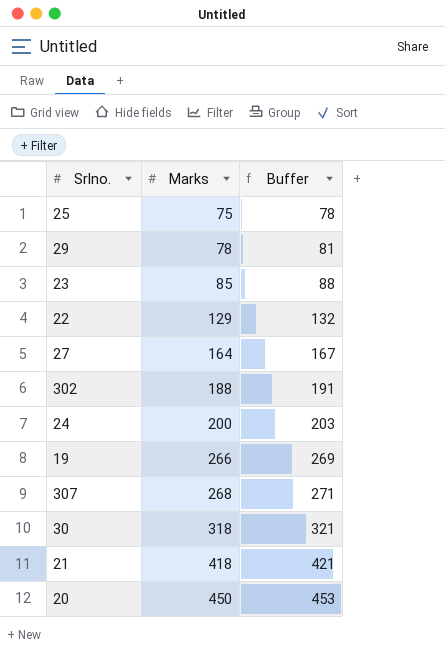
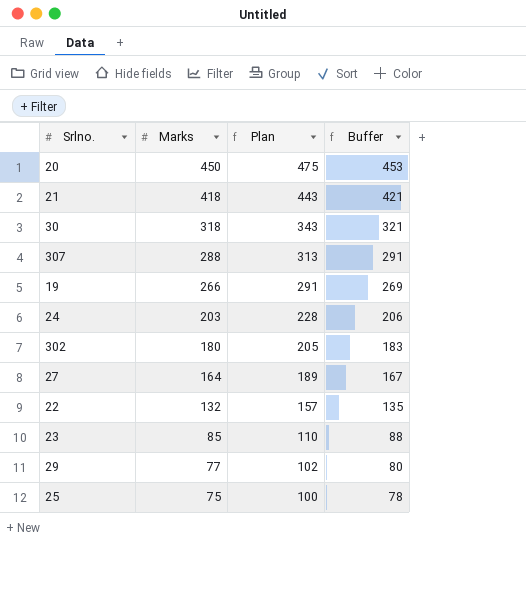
row order: Marks ascending -> Marks descending
column Plan | formula: none -> [Marks] + 25
307 | Marks: 268 -> 288
307 | Buffer: 271 -> 291
24 | Marks: 200 -> 203
24 | Buffer: 203 -> 206
302 | Marks: 188 -> 180
302 | Buffer: 191 -> 183
22 | Marks: 129 -> 132
22 | Buffer: 132 -> 135
29 | Marks: 78 -> 77
29 | Buffer: 81 -> 80

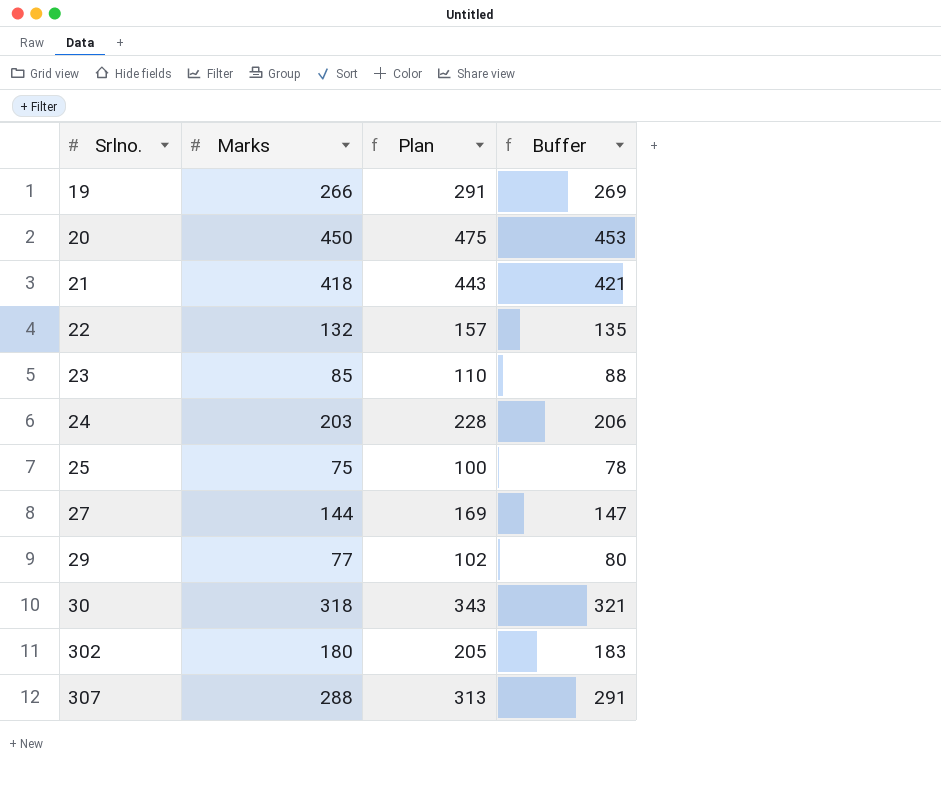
row order: Marks descending -> Srlno. ascending
27 | Marks: 164 -> 144
27 | Plan: 189 -> 169
27 | Buffer: 167 -> 147

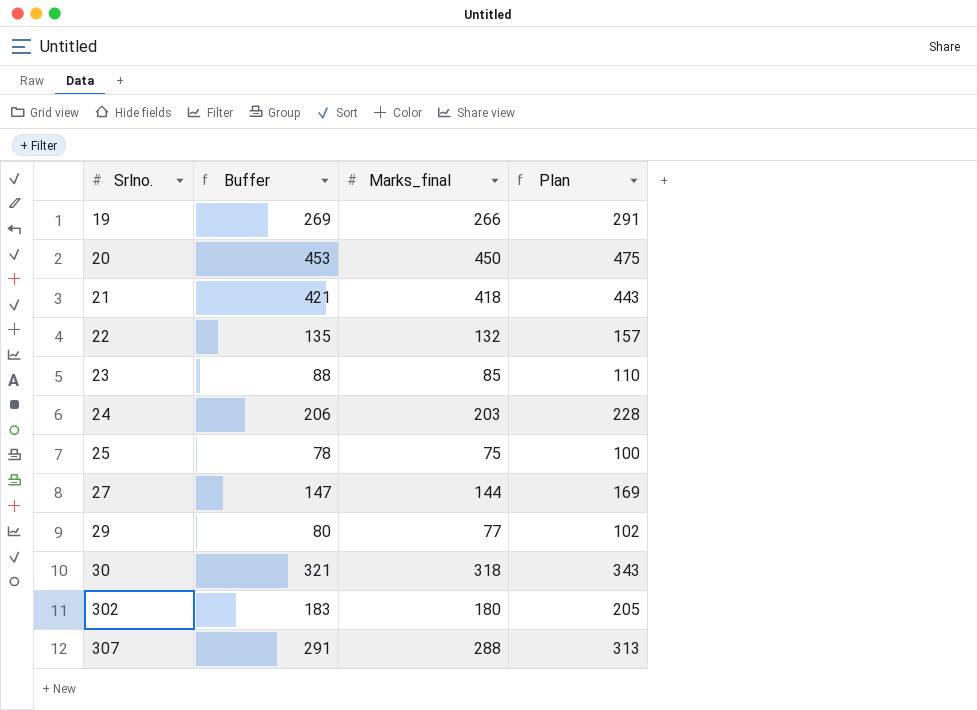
column Buffer | position: 4 -> 2
column name: Marks -> Marks_final

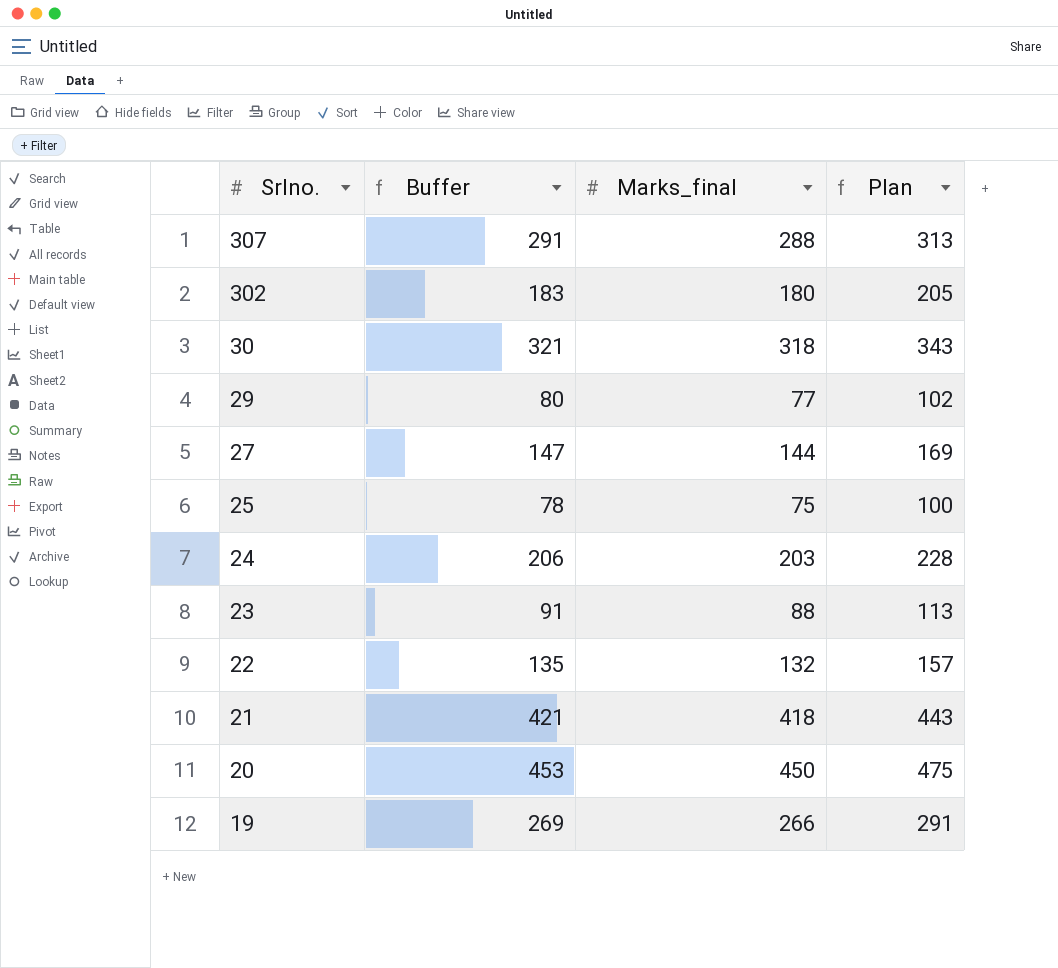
row order: Srlno. ascending -> Srlno. descending
23 | Buffer: 88 -> 91
23 | Marks_final: 85 -> 88
23 | Plan: 110 -> 113

